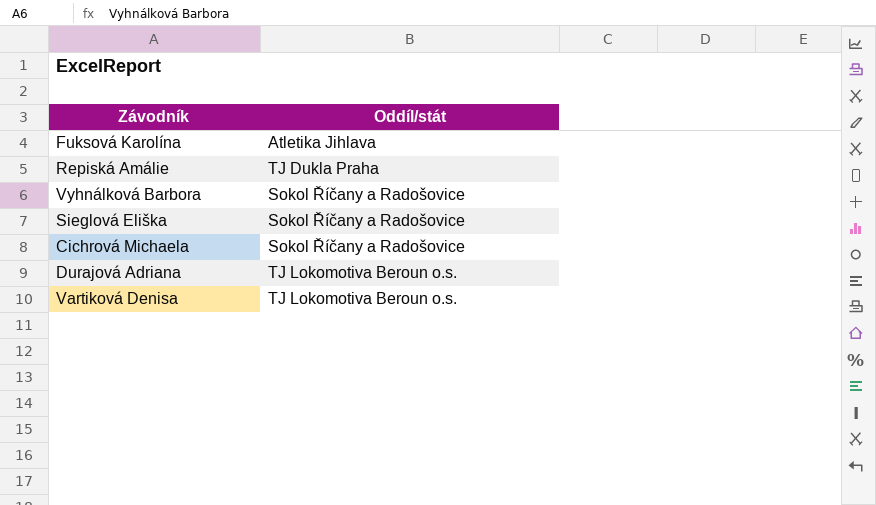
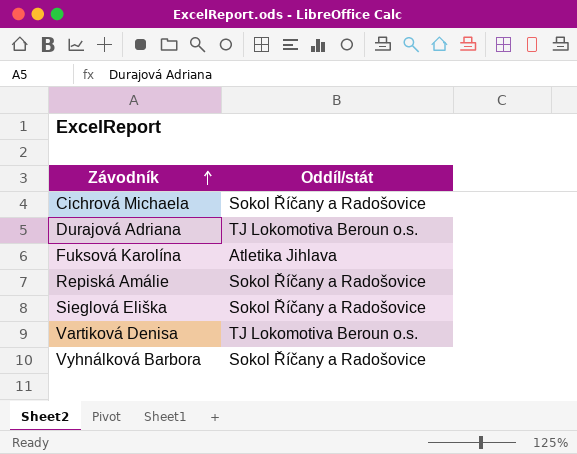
row order: none -> Závodník ascending
Repiská Amálie | Oddíl/stát: TJ Dukla Praha -> Sokol Říčany a Radošovice

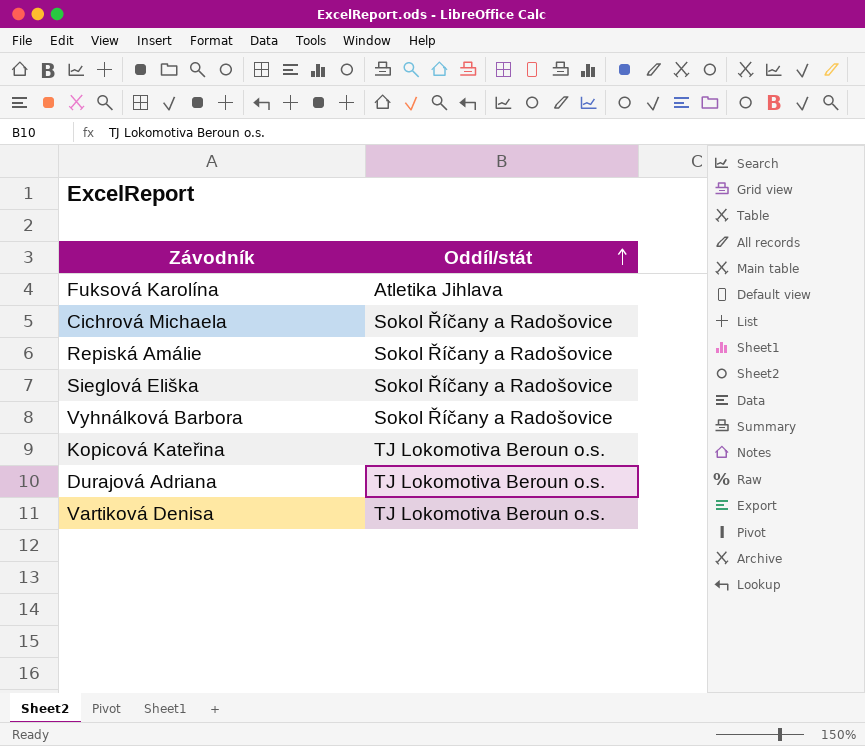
row order: Závodník ascending -> Oddíl/stát ascending
row Kopicová Kateřina: none -> TJ Lokomotiva Beroun o.s.

